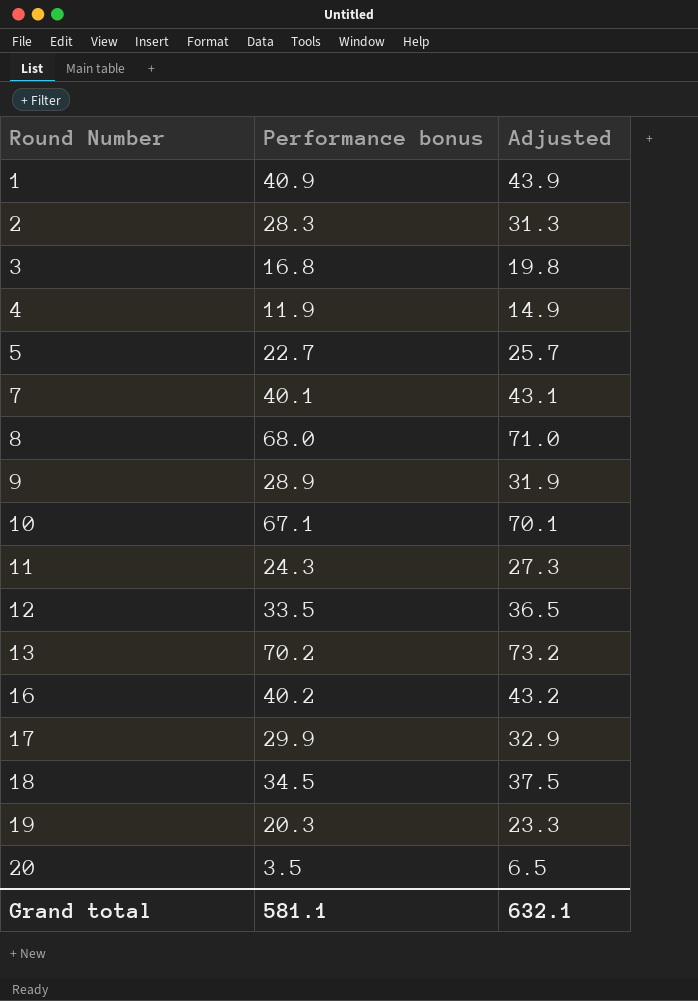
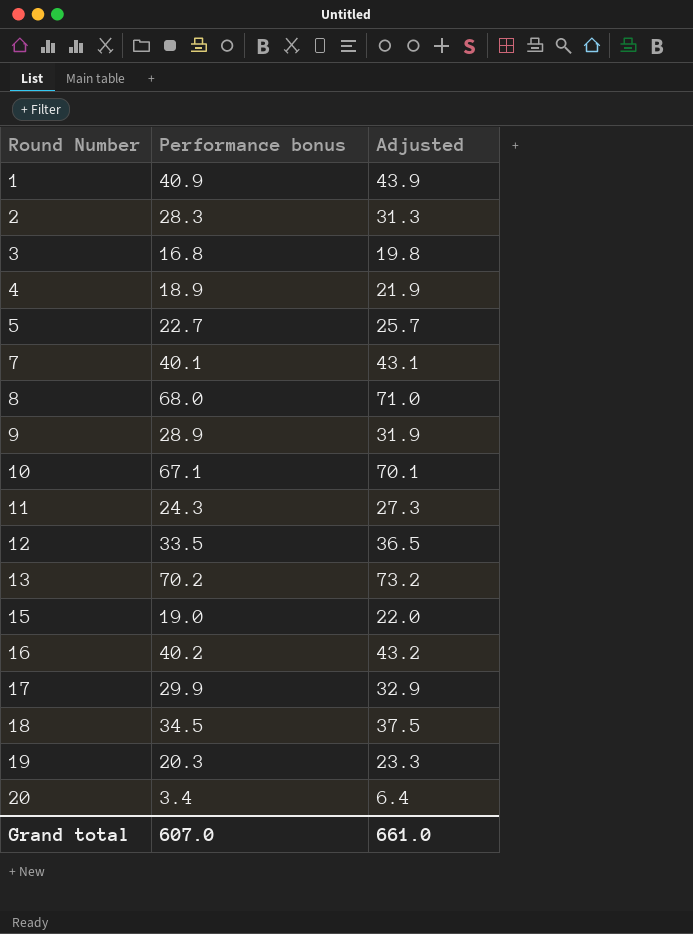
4 | Performance bonus: 11.9 -> 18.9
4 | Adjusted: 14.9 -> 21.9
row 15: none -> 19.0 | 22.0
20 | Performance bonus: 3.5 -> 3.4
20 | Adjusted: 6.5 -> 6.4
Grand total | Performance bonus: 581.1 -> 607.0
Grand total | Adjusted: 632.1 -> 661.0

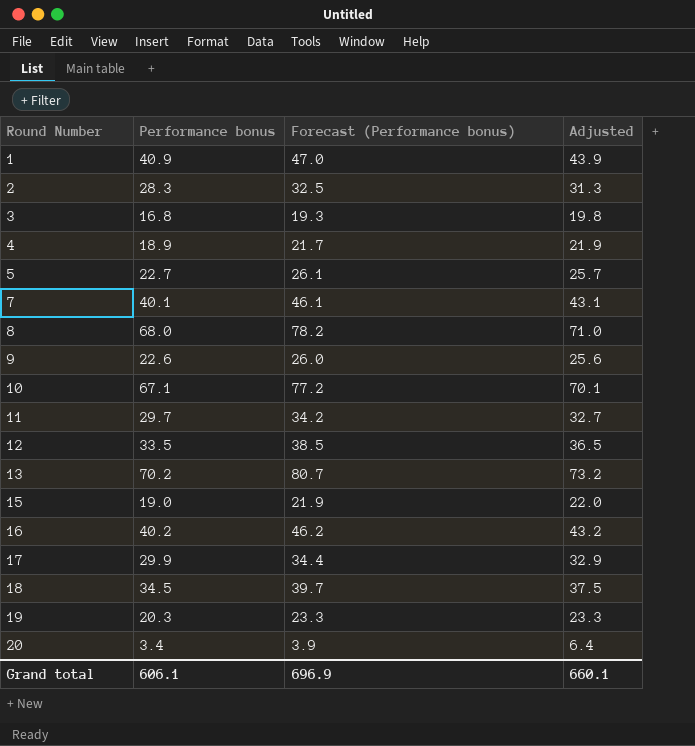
column Forecast (Performance bonus) | formula: none -> [Performance bonus] * 1.15
9 | Performance bonus: 28.9 -> 22.6
9 | Adjusted: 31.9 -> 25.6
11 | Performance bonus: 24.3 -> 29.7
11 | Adjusted: 27.3 -> 32.7
Grand total | Performance bonus: 607.0 -> 606.1
Grand total | Adjusted: 661.0 -> 660.1

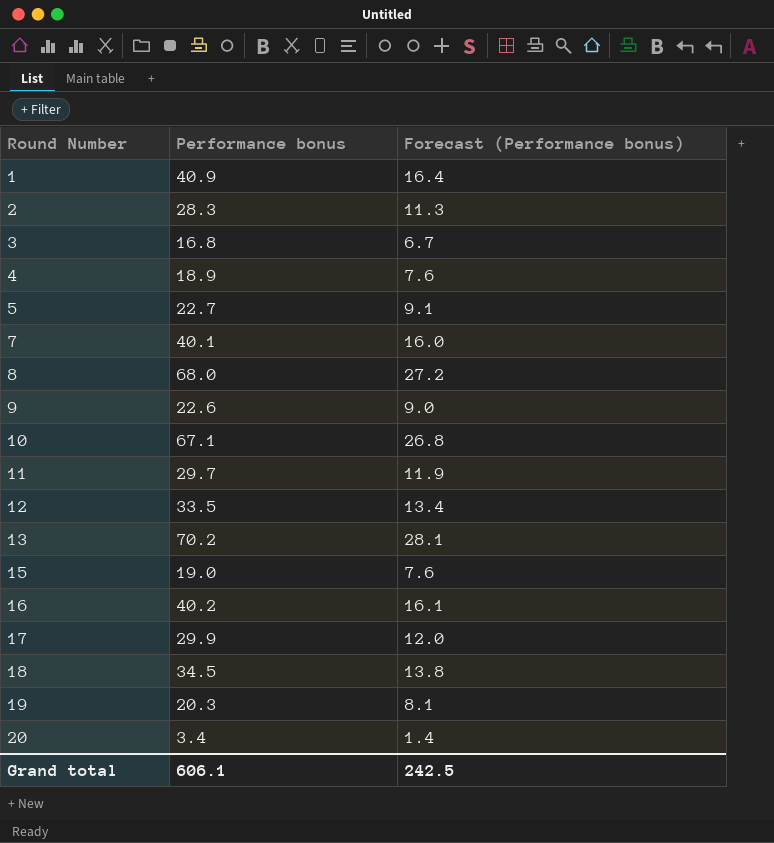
column Adjusted | formula: [Performance bonus] + 3 -> none
column Forecast (Performance bonus) | formula: [Performance bonus] * 1.15 -> [Performance bonus] * 0.4
Grand total | Forecast (Performance bonus): 696.9 -> 242.5

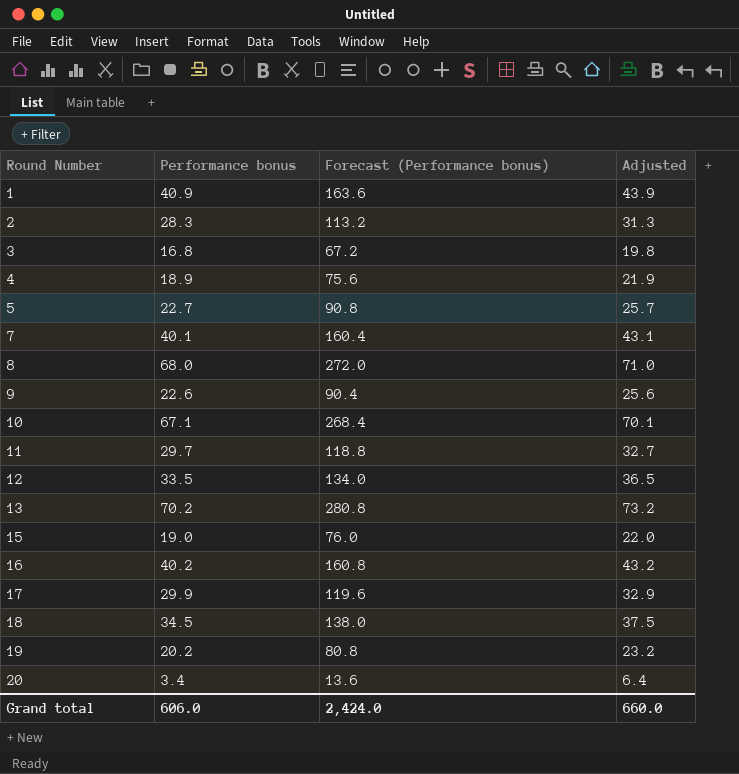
column Forecast (Performance bonus) | formula: [Performance bonus] * 0.4 -> [Performance bonus] * 4
column Adjusted | formula: none -> [Performance bonus] + 3
19 | Performance bonus: 20.3 -> 20.2
Grand total | Performance bonus: 606.1 -> 606.0
Grand total | Forecast (Performance bonus): 242.5 -> 2,424.0

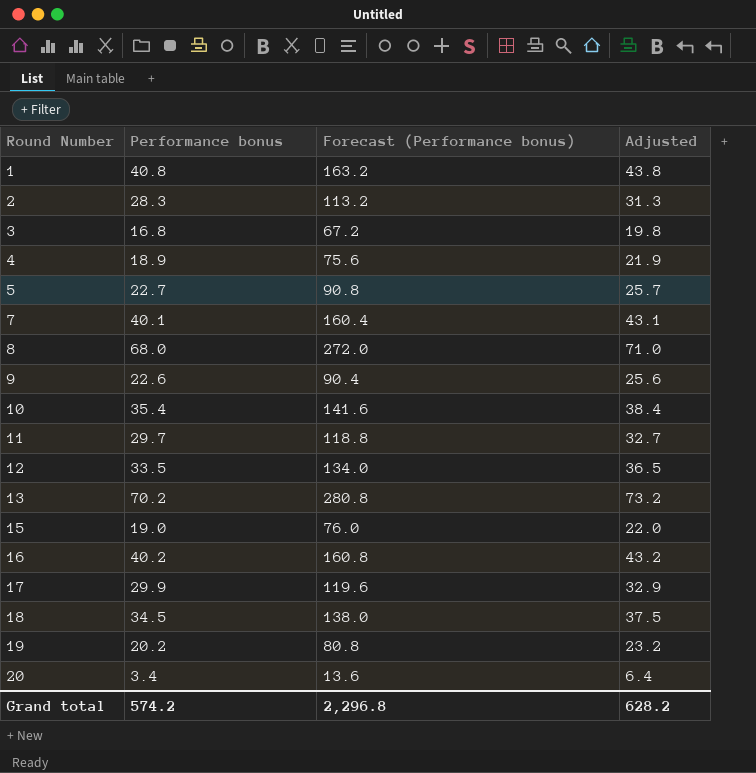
1 | Performance bonus: 40.9 -> 40.8
1 | Forecast (Performance bonus): 163.6 -> 163.2
1 | Adjusted: 43.9 -> 43.8
10 | Performance bonus: 67.1 -> 35.4
10 | Forecast (Performance bonus): 268.4 -> 141.6
10 | Adjusted: 70.1 -> 38.4
Grand total | Performance bonus: 606.0 -> 574.2
Grand total | Forecast (Performance bonus): 2,424.0 -> 2,296.8
Grand total | Adjusted: 660.0 -> 628.2

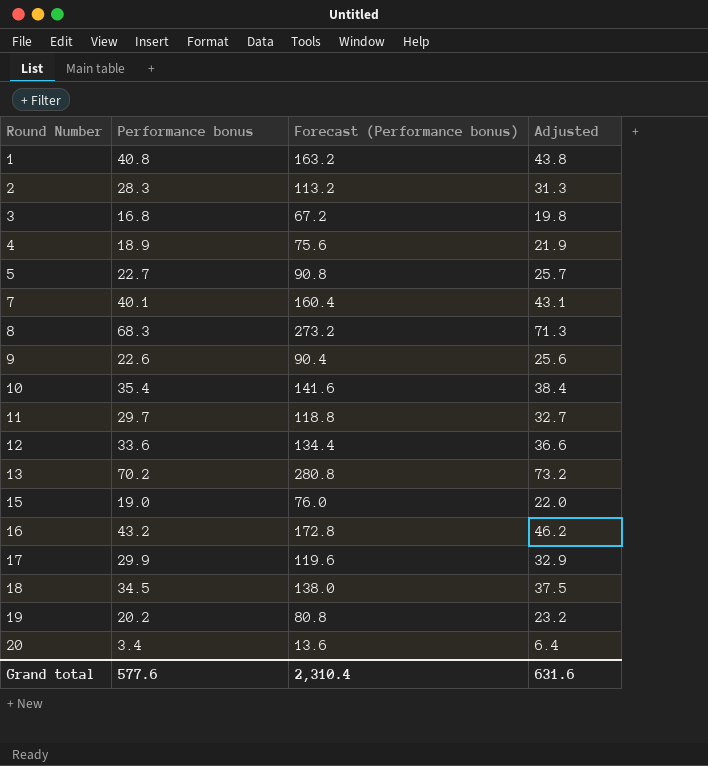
8 | Performance bonus: 68.0 -> 68.3
8 | Forecast (Performance bonus): 272.0 -> 273.2
8 | Adjusted: 71.0 -> 71.3
12 | Performance bonus: 33.5 -> 33.6
12 | Forecast (Performance bonus): 134.0 -> 134.4
12 | Adjusted: 36.5 -> 36.6
16 | Performance bonus: 40.2 -> 43.2
16 | Forecast (Performance bonus): 160.8 -> 172.8
16 | Adjusted: 43.2 -> 46.2
Grand total | Performance bonus: 574.2 -> 577.6
Grand total | Forecast (Performance bonus): 2,296.8 -> 2,310.4
Grand total | Adjusted: 628.2 -> 631.6

